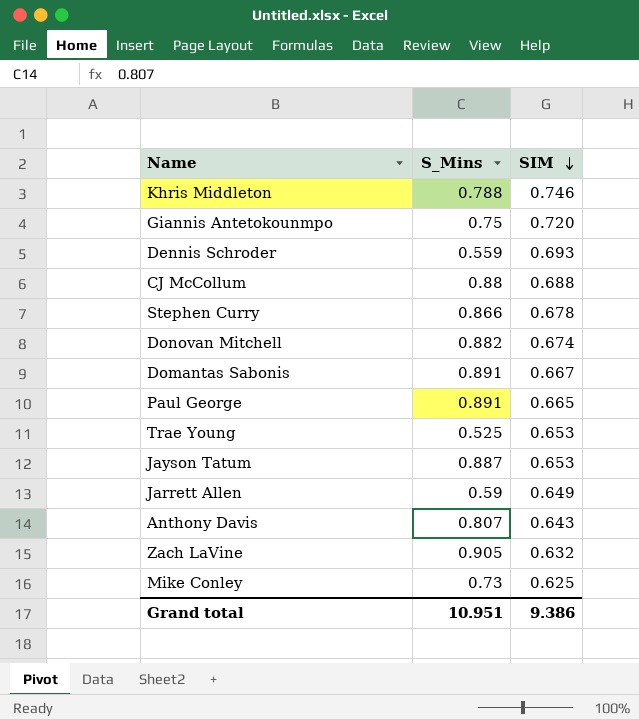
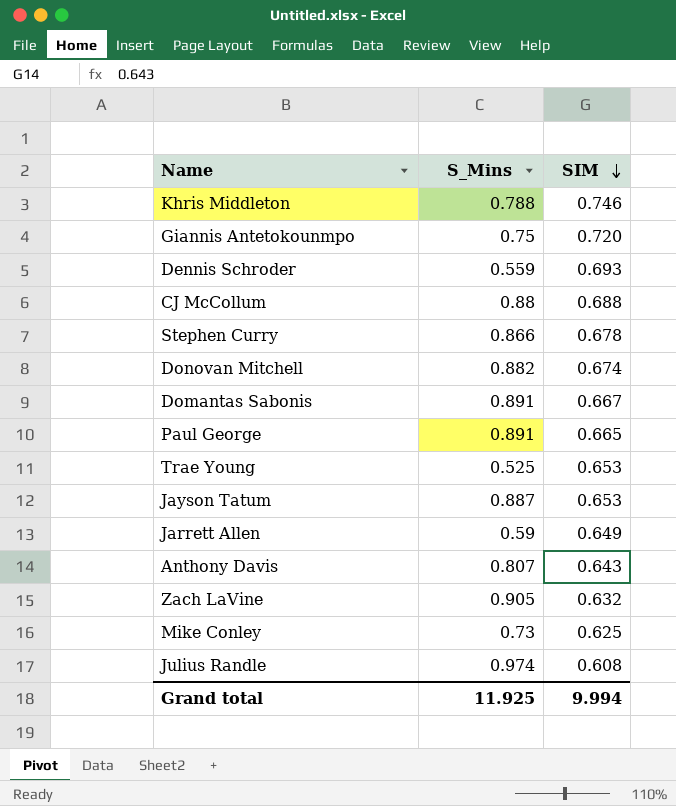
row Julius Randle: none -> 0.974 | 0.608
Grand total | S_Mins: 10.951 -> 11.925
Grand total | SIM: 9.386 -> 9.994

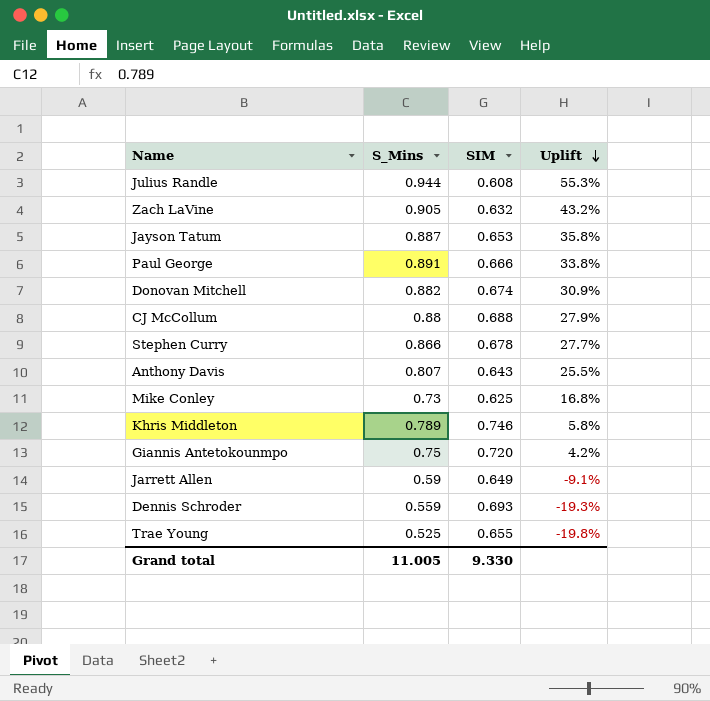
row order: SIM descending -> Uplift descending
column Uplift | formula: none -> ([S_Mins] - [SIM]) / [SIM]
row Domantas Sabonis: 0.891 | 0.667 -> none
Julius Randle | S_Mins: 0.974 -> 0.944
Paul George | SIM: 0.665 -> 0.666
Khris Middleton | S_Mins: 0.788 -> 0.789
Trae Young | SIM: 0.653 -> 0.655
Grand total | S_Mins: 11.925 -> 11.005
Grand total | SIM: 9.994 -> 9.330

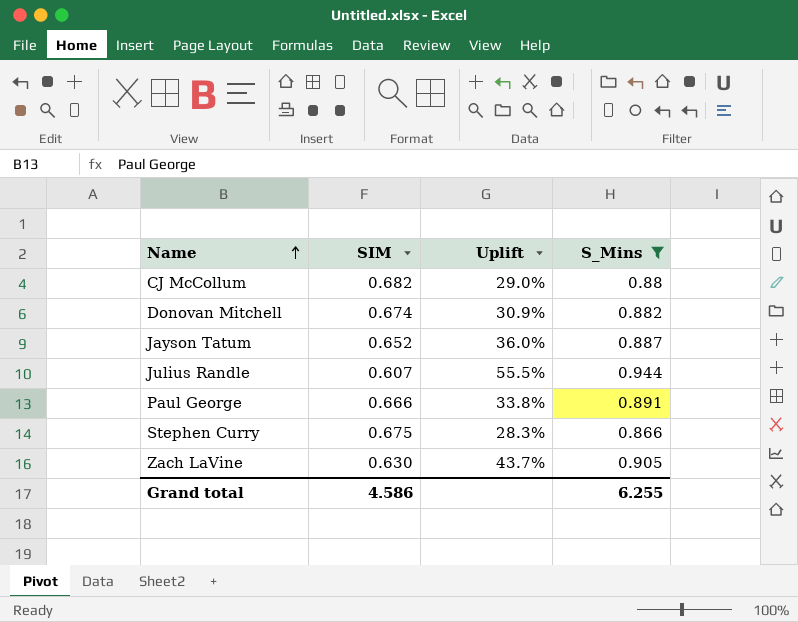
filter: none -> S_Mins >= 0.866
row order: Uplift descending -> Name ascending
column S_Mins | position: 2 -> 4
CJ McCollum | SIM: 0.688 -> 0.682
CJ McCollum | Uplift: 27.9% -> 29.0%
Jayson Tatum | SIM: 0.653 -> 0.652
Jayson Tatum | Uplift: 35.8% -> 36.0%
Julius Randle | SIM: 0.608 -> 0.607
Julius Randle | Uplift: 55.3% -> 55.5%
Stephen Curry | SIM: 0.678 -> 0.675
Stephen Curry | Uplift: 27.7% -> 28.3%
Zach LaVine | SIM: 0.632 -> 0.630
Zach LaVine | Uplift: 43.2% -> 43.7%
Grand total | SIM: 9.330 -> 4.586
Grand total | S_Mins: 11.005 -> 6.255

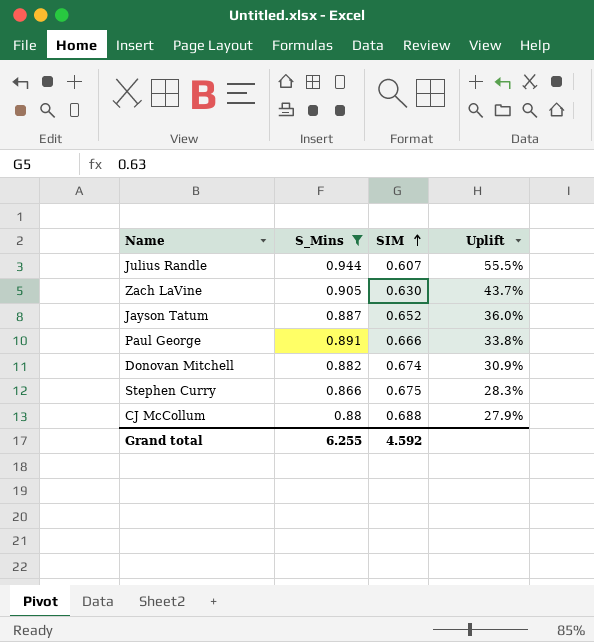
row order: Name ascending -> SIM ascending
column S_Mins | position: 4 -> 2
CJ McCollum | SIM: 0.682 -> 0.688
CJ McCollum | Uplift: 29.0% -> 27.9%
Grand total | SIM: 4.586 -> 4.592

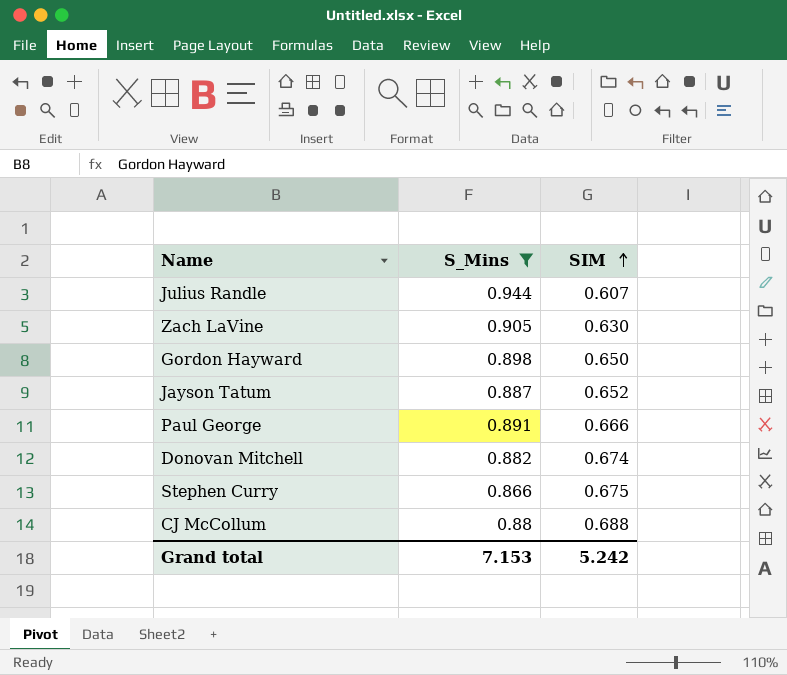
column Uplift | formula: ([S_Mins] - [SIM]) / [SIM] -> none
row Gordon Hayward: none -> 0.898 | 0.650
Grand total | S_Mins: 6.255 -> 7.153
Grand total | SIM: 4.592 -> 5.242

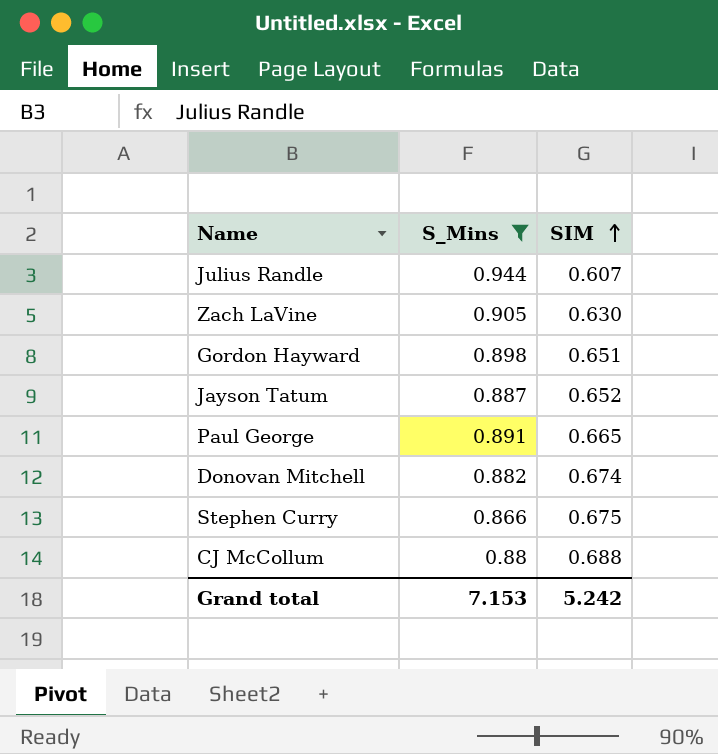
Gordon Hayward | SIM: 0.650 -> 0.651
Paul George | SIM: 0.666 -> 0.665

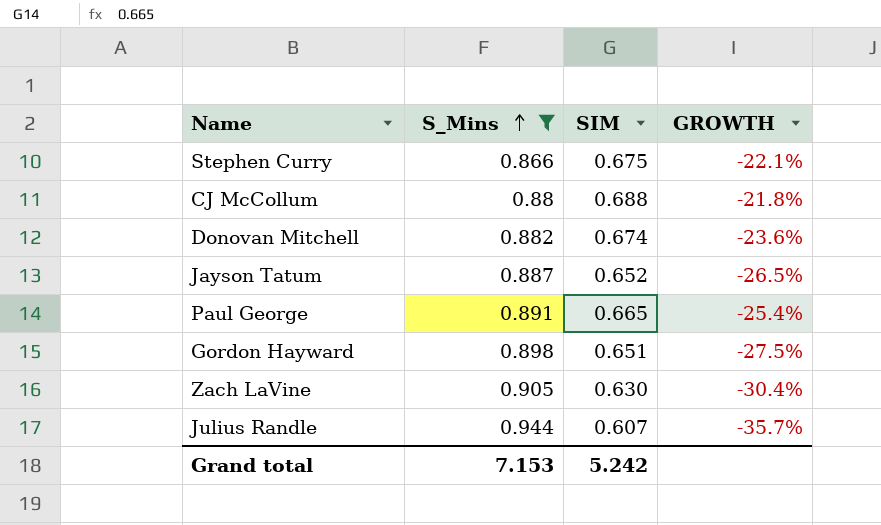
row order: SIM ascending -> S_Mins ascending
column GROWTH | formula: none -> ([SIM] - [S_Mins]) / [S_Mins]

